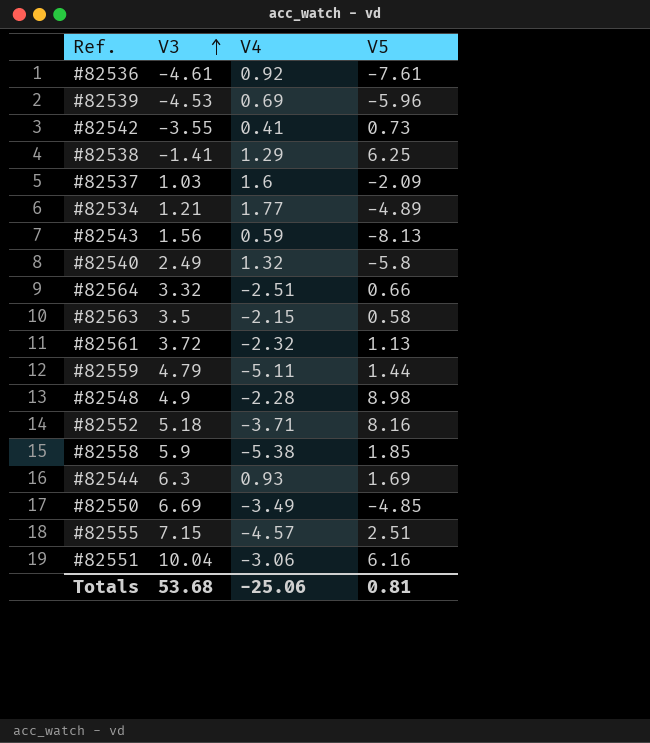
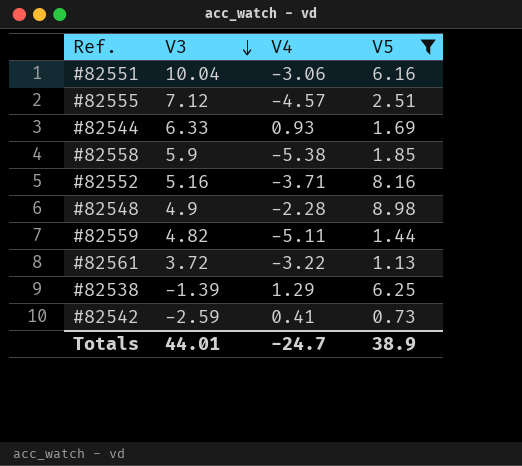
filter: none -> V5 >= 0.73
row order: V3 ascending -> V3 descending
#82555 | V3: 7.15 -> 7.12
#82544 | V3: 6.3 -> 6.33
#82552 | V3: 5.18 -> 5.16
#82559 | V3: 4.79 -> 4.82
#82561 | V4: -2.32 -> -3.22
#82538 | V3: -1.41 -> -1.39
#82542 | V3: -3.55 -> -2.59
Totals | V3: 53.68 -> 44.01
Totals | V4: -25.06 -> -24.7
Totals | V5: 0.81 -> 38.9

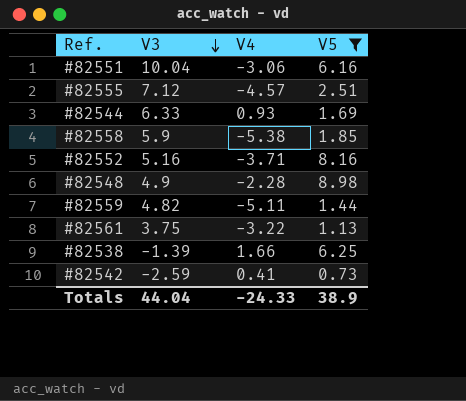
#82561 | V3: 3.72 -> 3.75
#82538 | V4: 1.29 -> 1.66
Totals | V3: 44.01 -> 44.04
Totals | V4: -24.7 -> -24.33

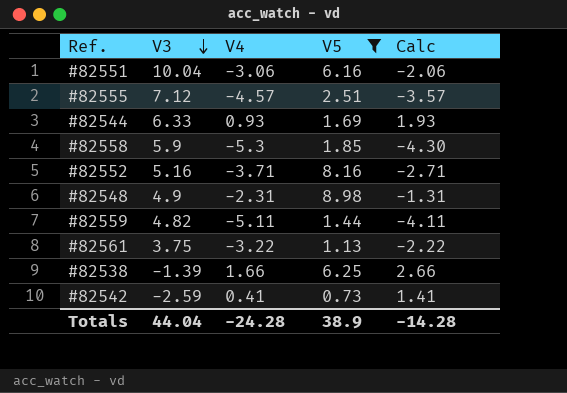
column Calc | formula: none -> [V4] + 1
#82558 | V4: -5.38 -> -5.3
#82548 | V4: -2.28 -> -2.31
Totals | V4: -24.33 -> -24.28

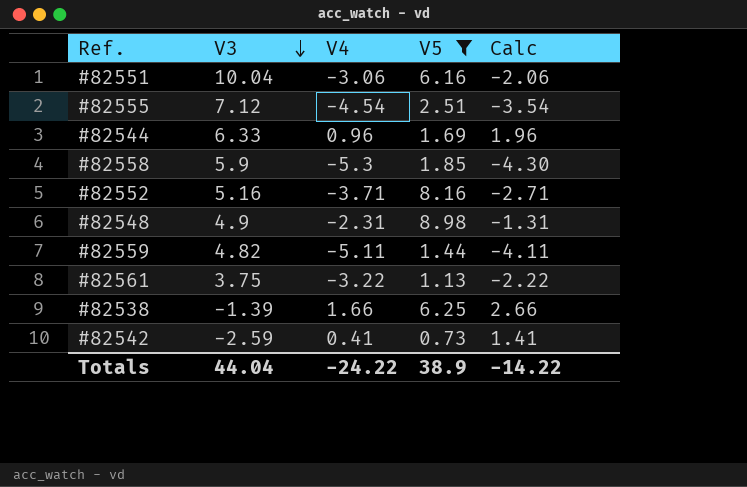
#82555 | V4: -4.57 -> -4.54
#82555 | Calc: -3.57 -> -3.54
#82544 | V4: 0.93 -> 0.96
#82544 | Calc: 1.93 -> 1.96
Totals | V4: -24.28 -> -24.22
Totals | Calc: -14.28 -> -14.22

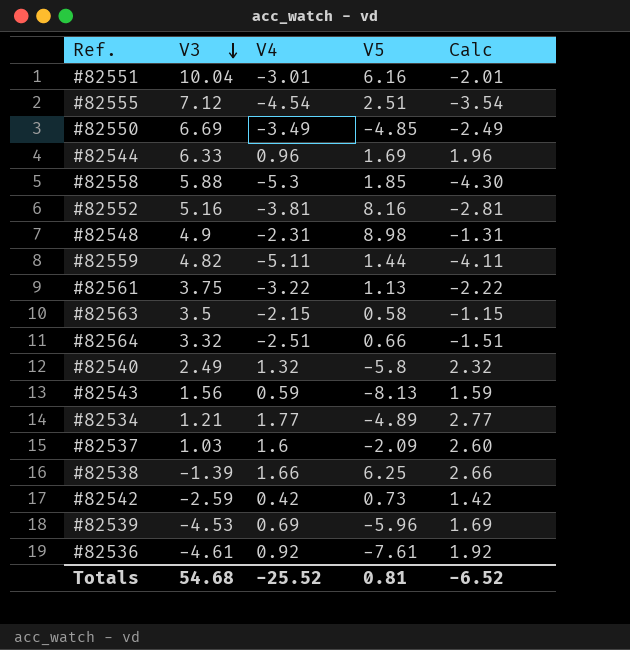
filter: V5 >= 0.73 -> none
#82551 | V4: -3.06 -> -3.01
#82551 | Calc: -2.06 -> -2.01
#82558 | V3: 5.9 -> 5.88
#82552 | V4: -3.71 -> -3.81
#82552 | Calc: -2.71 -> -2.81
#82542 | V4: 0.41 -> 0.42
#82542 | Calc: 1.41 -> 1.42
Totals | V3: 44.04 -> 54.68
Totals | V4: -24.22 -> -25.52
Totals | V5: 38.9 -> 0.81
Totals | Calc: -14.22 -> -6.52

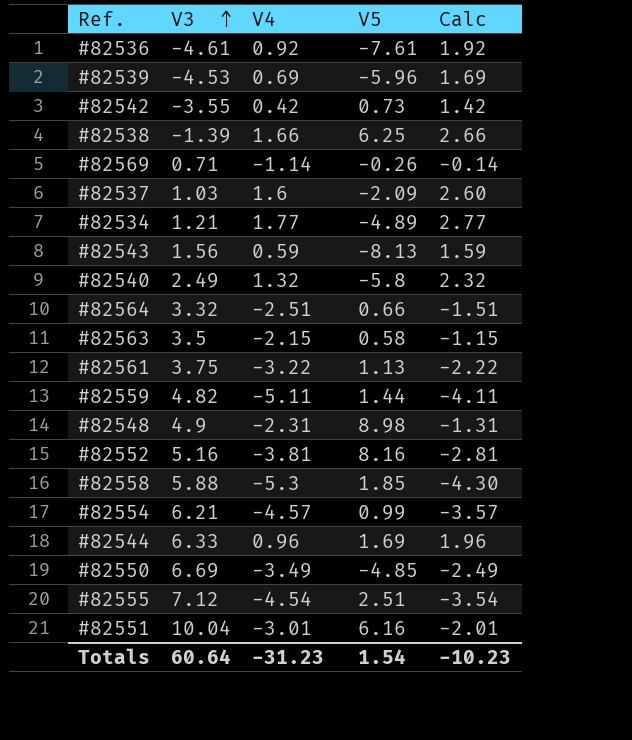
row order: V3 descending -> V3 ascending
#82542 | V3: -2.59 -> -3.55
row #82569: none -> 0.71 | -1.14 | -0.26 | -0.14
row #82554: none -> 6.21 | -4.57 | 0.99 | -3.57
Totals | V3: 54.68 -> 60.64
Totals | V4: -25.52 -> -31.23
Totals | V5: 0.81 -> 1.54
Totals | Calc: -6.52 -> -10.23

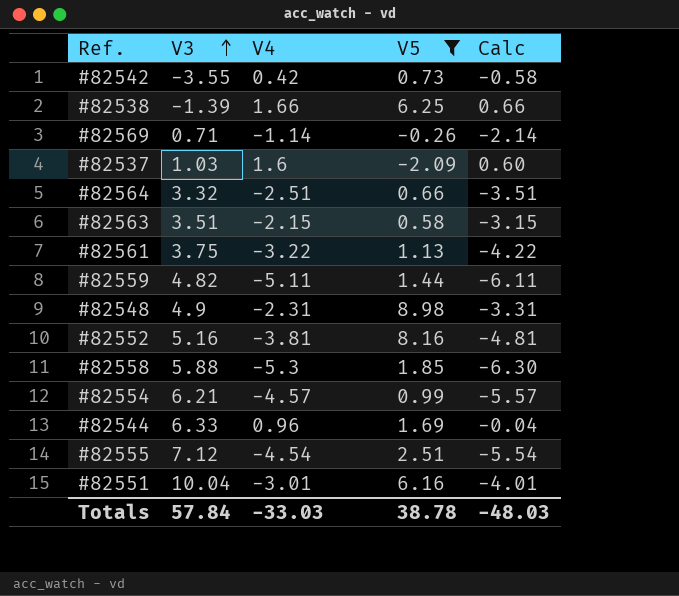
filter: none -> V5 >= -2.09
column Calc | formula: [V4] + 1 -> [V4] - 1
#82563 | V3: 3.5 -> 3.51
Totals | V3: 60.64 -> 57.84
Totals | V4: -31.23 -> -33.03
Totals | V5: 1.54 -> 38.78
Totals | Calc: -10.23 -> -48.03

